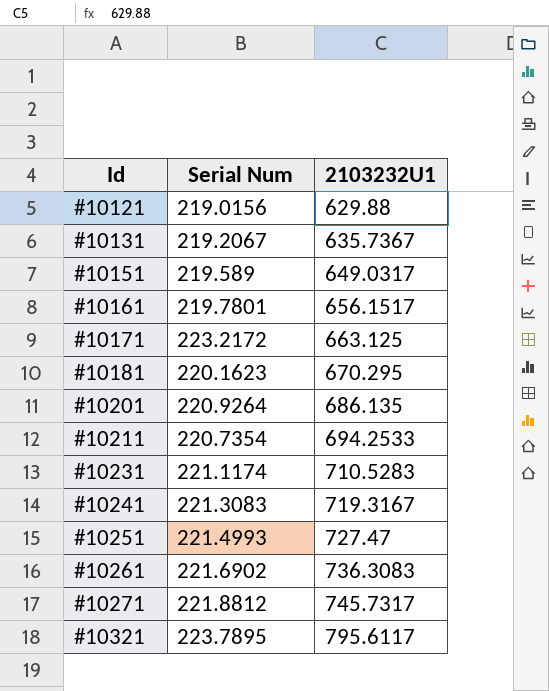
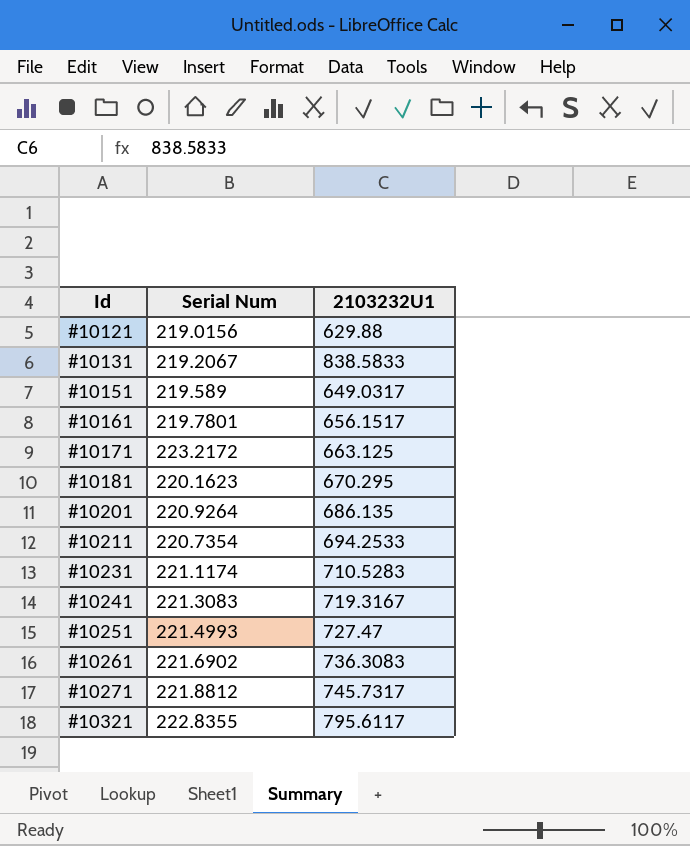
#10131 | 2103232U1: 635.7367 -> 838.5833
#10321 | Serial Num: 223.7895 -> 222.8355

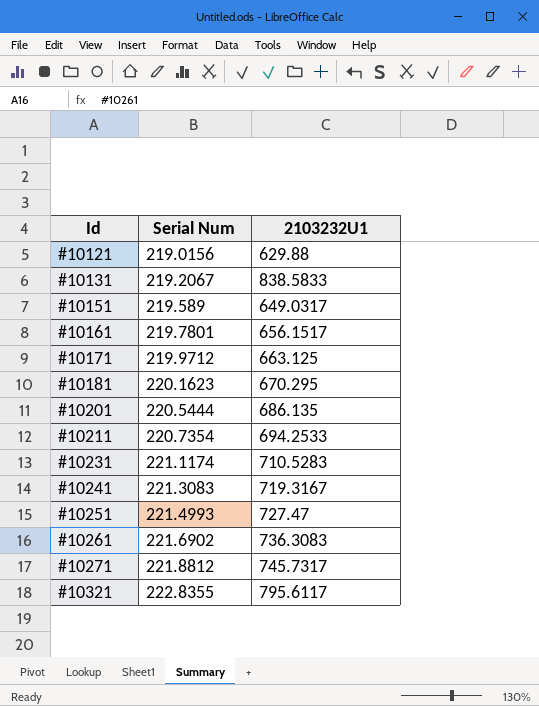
#10171 | Serial Num: 223.2172 -> 219.9712
#10201 | Serial Num: 220.9264 -> 220.5444

